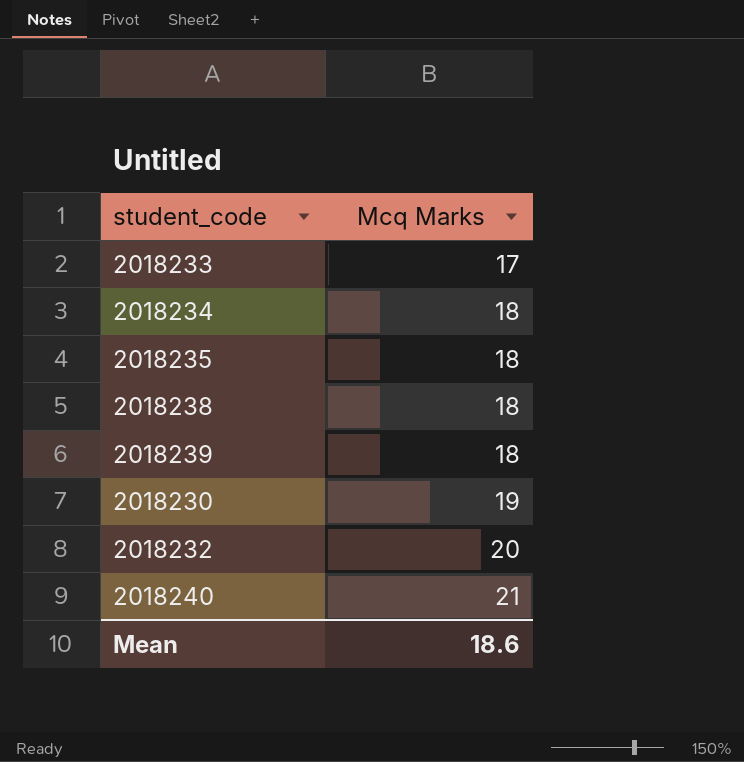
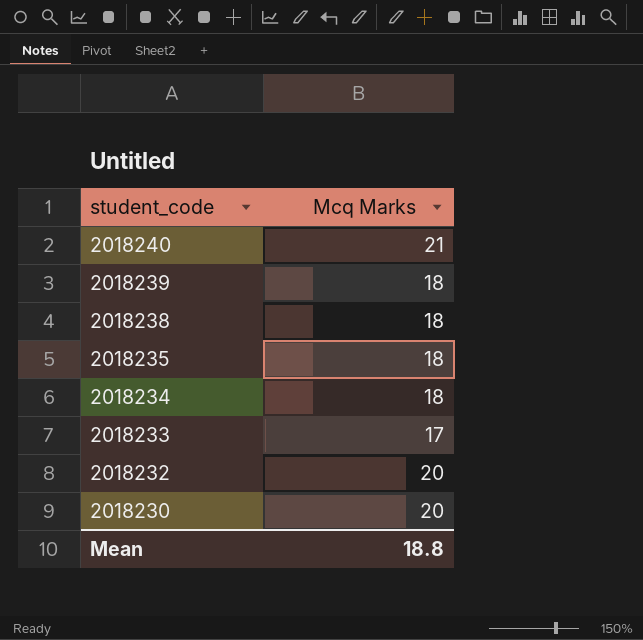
row order: Mcq Marks ascending -> student_code descending
2018230 | Mcq Marks: 19 -> 20
Mean | Mcq Marks: 18.6 -> 18.8

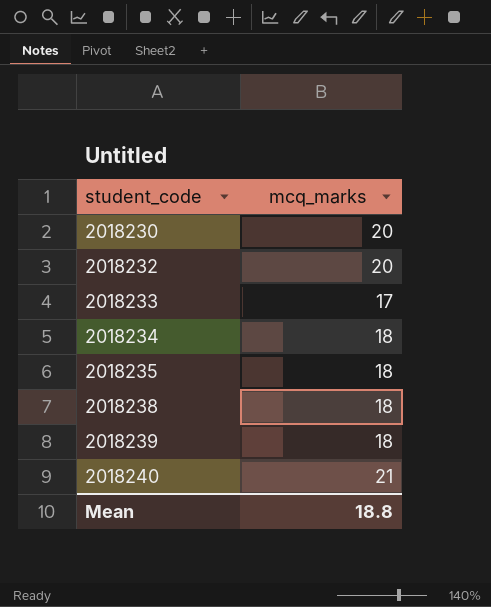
row order: student_code descending -> student_code ascending
column name: Mcq Marks -> mcq_marks

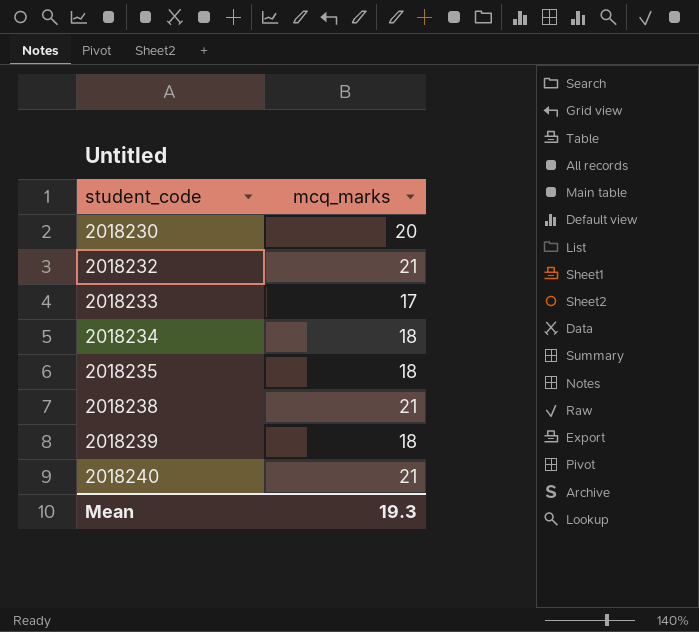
2018232 | mcq_marks: 20 -> 21
2018238 | mcq_marks: 18 -> 21
Mean | mcq_marks: 18.8 -> 19.3

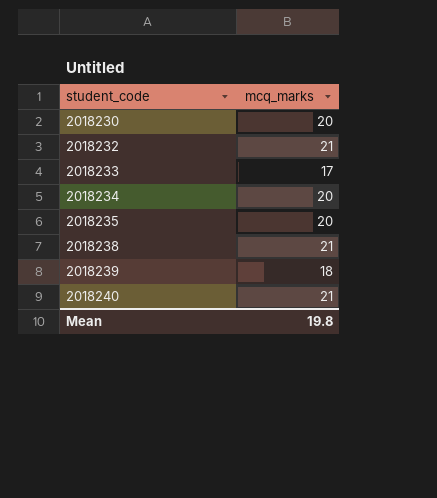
2018234 | mcq_marks: 18 -> 20
2018235 | mcq_marks: 18 -> 20
Mean | mcq_marks: 19.3 -> 19.8

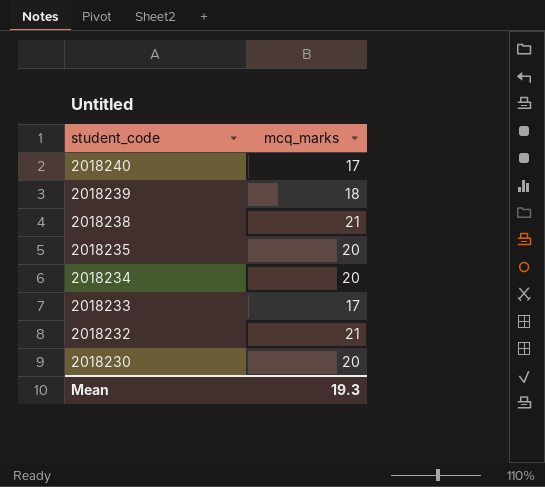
row order: student_code ascending -> student_code descending
2018240 | mcq_marks: 21 -> 17
Mean | mcq_marks: 19.8 -> 19.3

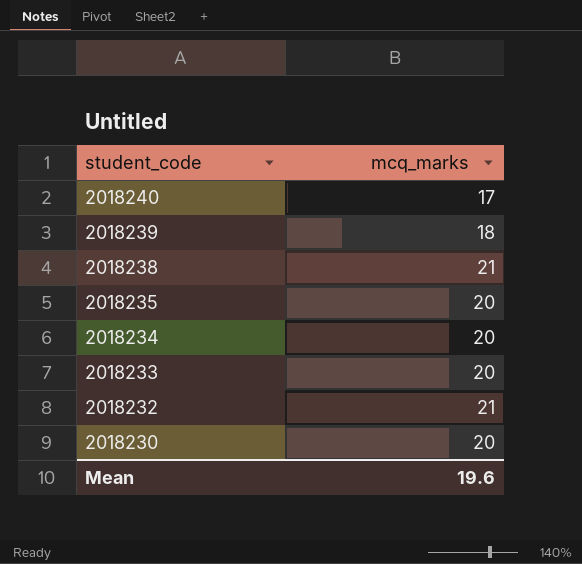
2018233 | mcq_marks: 17 -> 20
Mean | mcq_marks: 19.3 -> 19.6

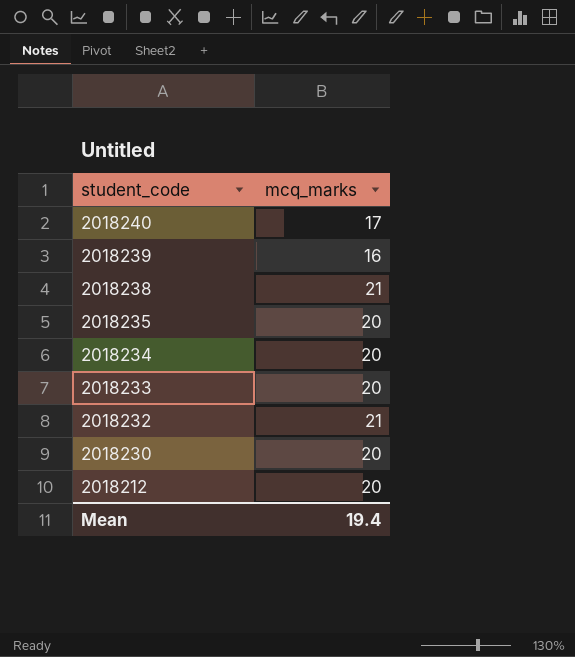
2018239 | mcq_marks: 18 -> 16
row 2018212: none -> 20
Mean | mcq_marks: 19.6 -> 19.4

